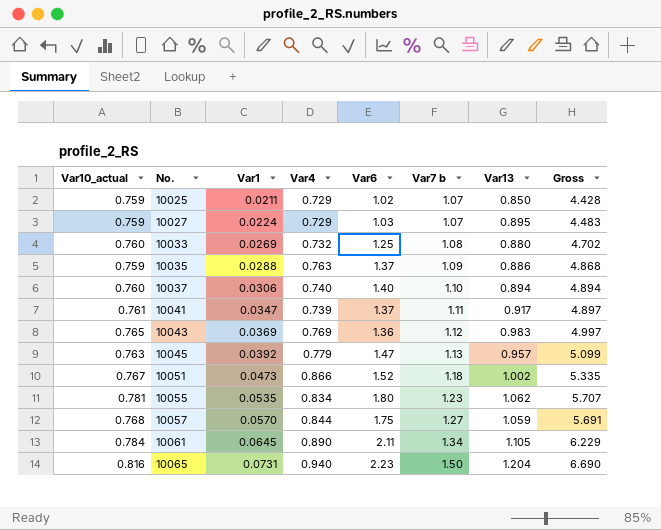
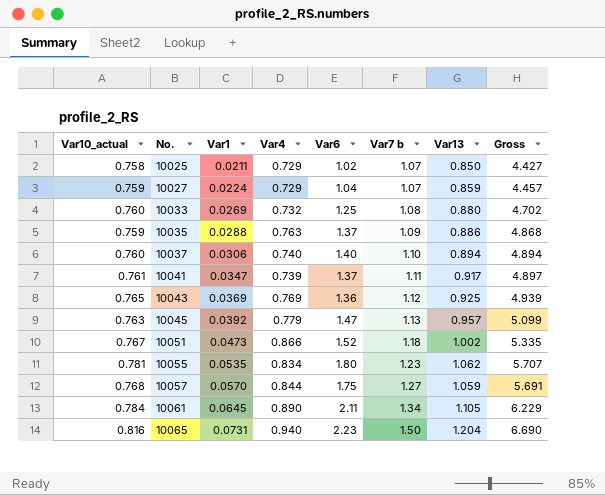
10025 | Var10_actual: 0.759 -> 0.758
10025 | Gross: 4.428 -> 4.427
10027 | Var6: 1.03 -> 1.04
10027 | Var13: 0.895 -> 0.859
10027 | Gross: 4.483 -> 4.457
10043 | Var13: 0.983 -> 0.925
10043 | Gross: 4.997 -> 4.939

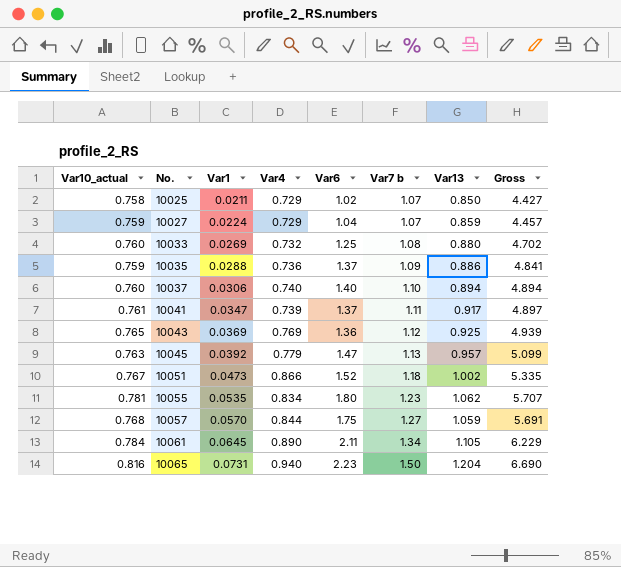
10035 | Var4: 0.763 -> 0.736
10035 | Gross: 4.868 -> 4.841

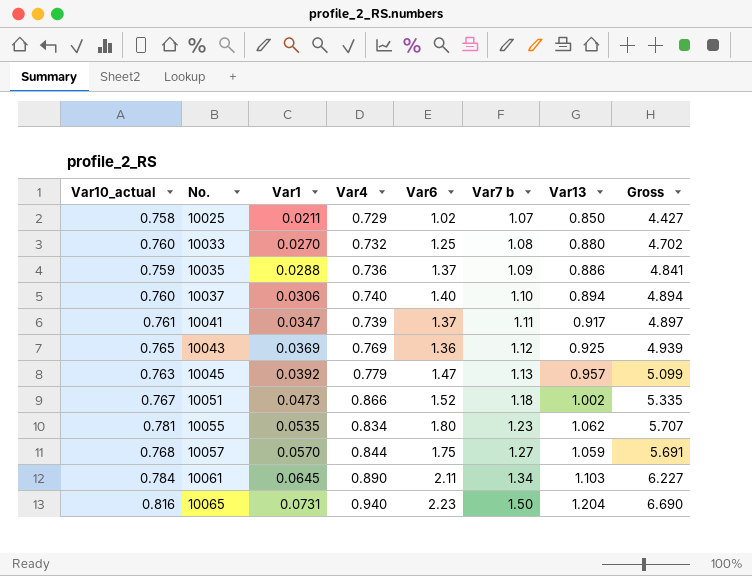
row 10027: 0.759 | 0.0224 | 0.729 | 1.04 | 1.07 | 0.859 | 4.457 -> none
10033 | Var1: 0.0269 -> 0.0270
10061 | Var13: 1.105 -> 1.103
10061 | Gross: 6.229 -> 6.227

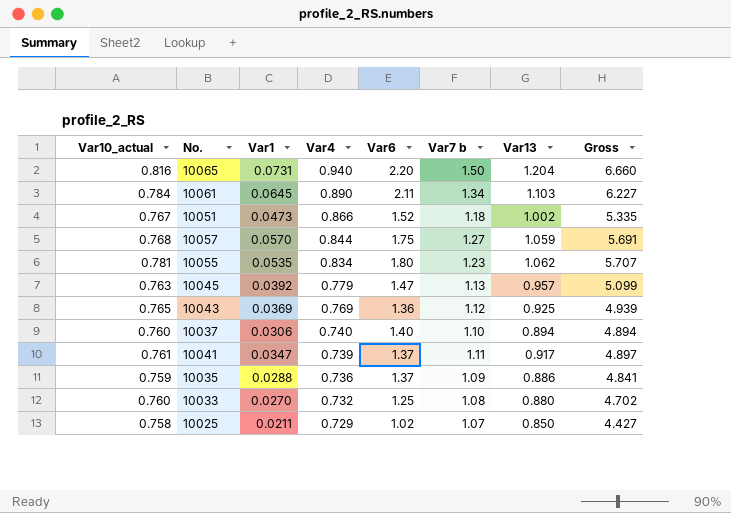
row order: No. ascending -> Var4 descending
10065 | Var6: 2.23 -> 2.20
10065 | Gross: 6.690 -> 6.660

